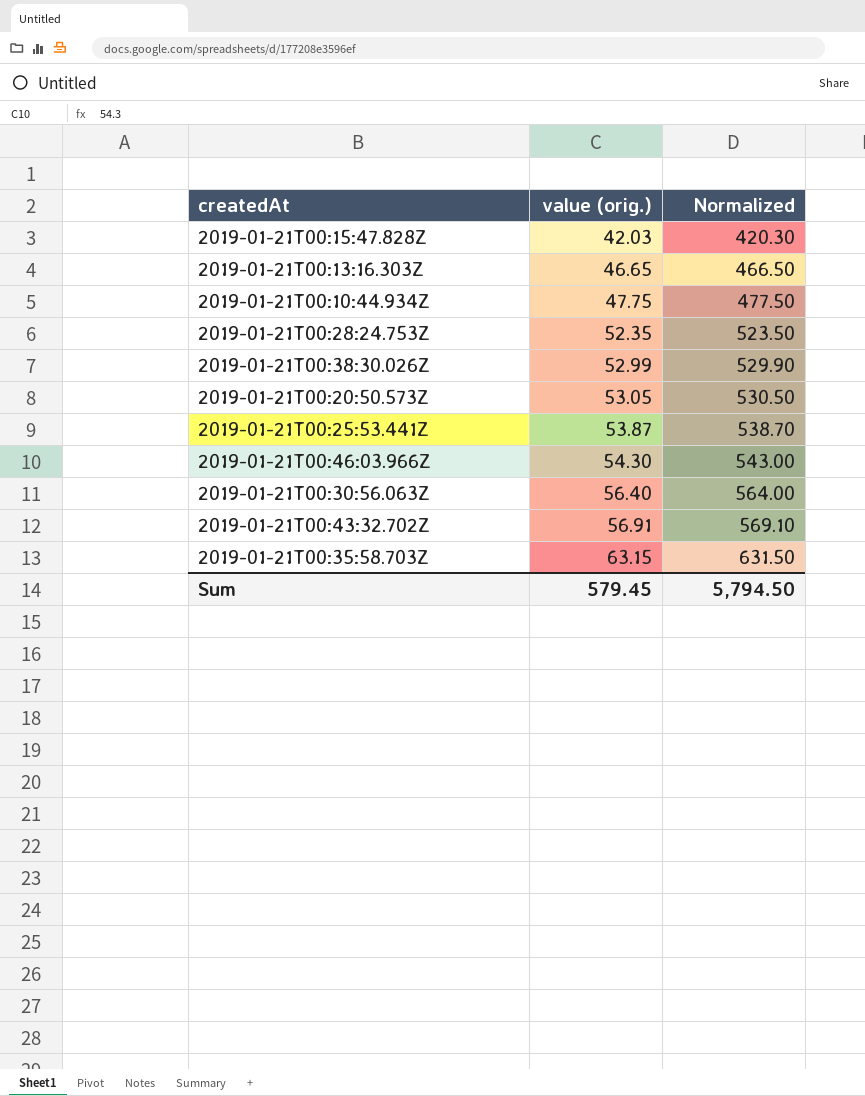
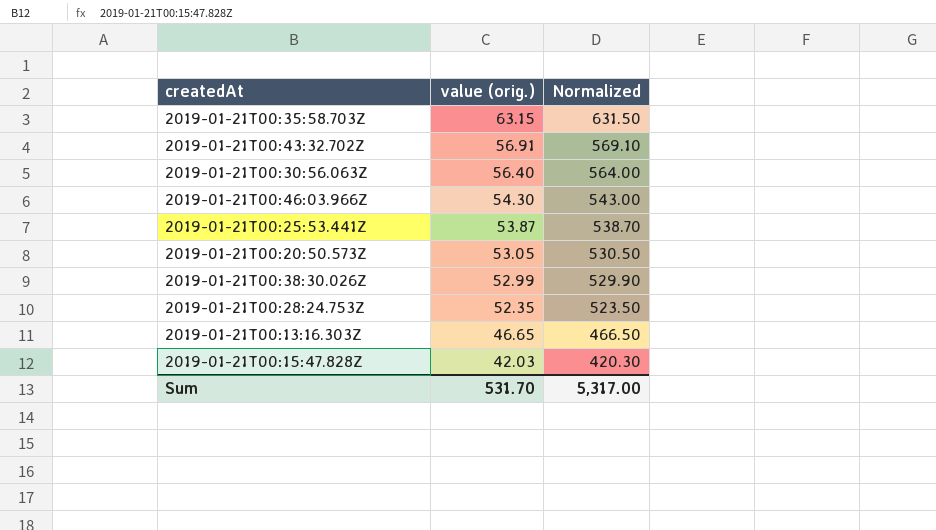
row order: value (orig.) ascending -> value (orig.) descending
row 2019-01-21T00:10:44.934Z: 47.75 | 477.50 -> none
Sum | value (orig.): 579.45 -> 531.70
Sum | Normalized: 5,794.50 -> 5,317.00

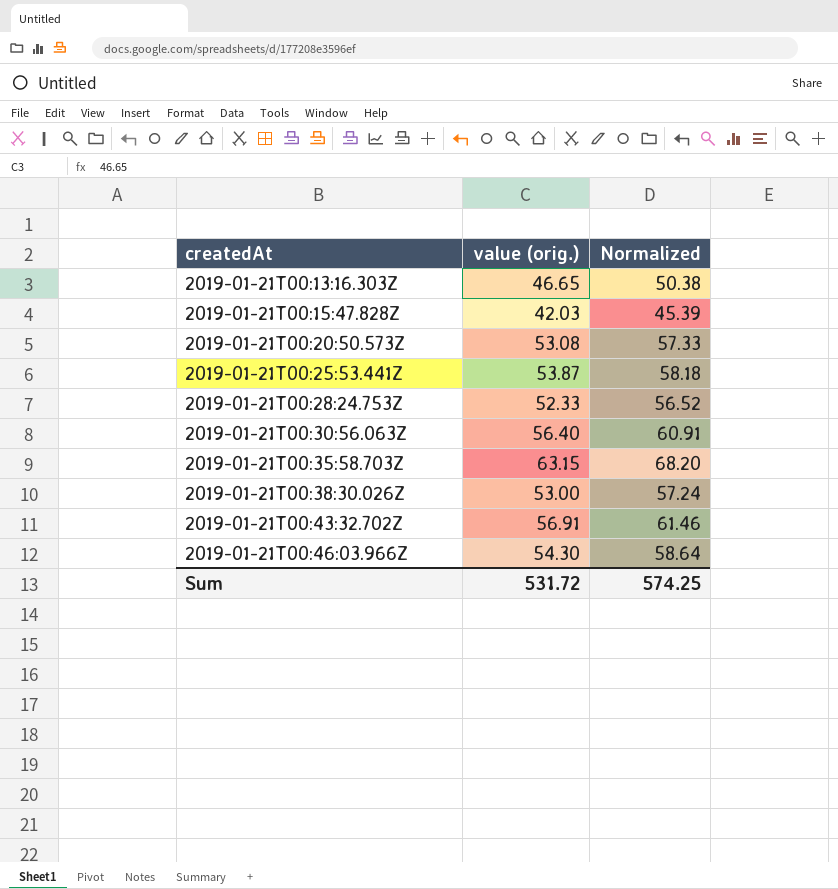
row order: value (orig.) descending -> createdAt ascending
column Normalized | formula: [value (orig.)] * 10 -> [value (orig.)] * 1.08
2019-01-21T00:20:50.573Z | value (orig.): 53.05 -> 53.08
2019-01-21T00:28:24.753Z | value (orig.): 52.35 -> 52.33
2019-01-21T00:38:30.026Z | value (orig.): 52.99 -> 53.00
Sum | value (orig.): 531.70 -> 531.72
Sum | Normalized: 5,317.00 -> 574.25

